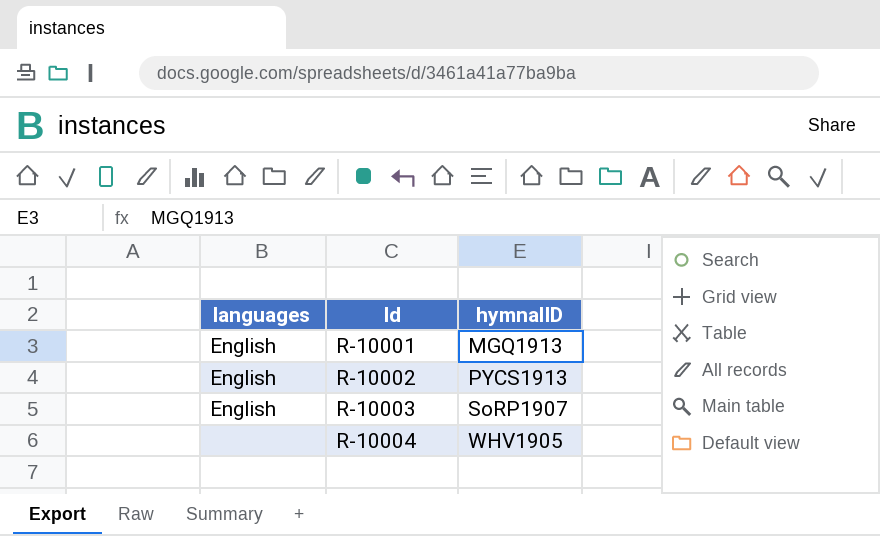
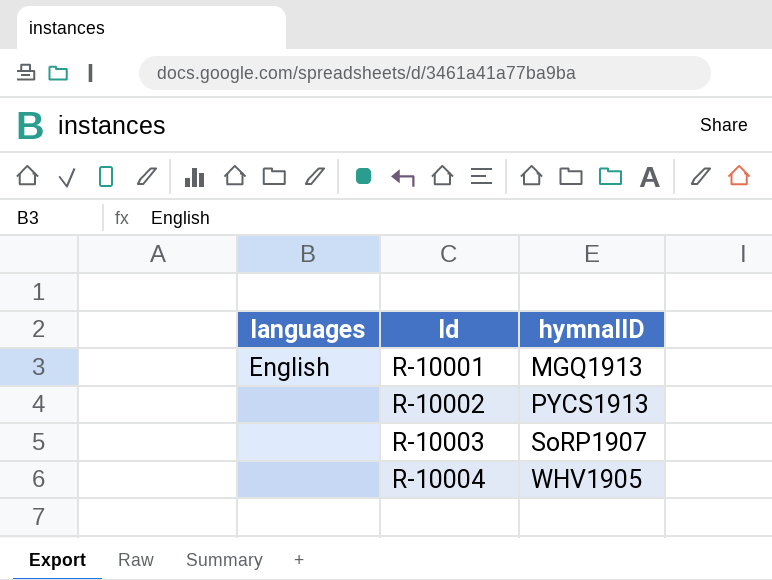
R-10002 | languages: English -> none
R-10003 | languages: English -> none

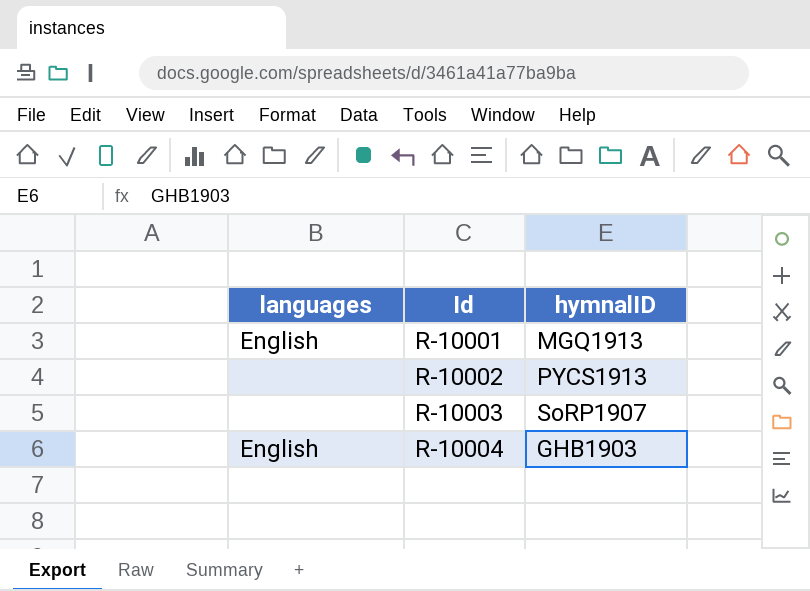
R-10004 | languages: none -> English
R-10004 | hymnalID: WHV1905 -> GHB1903

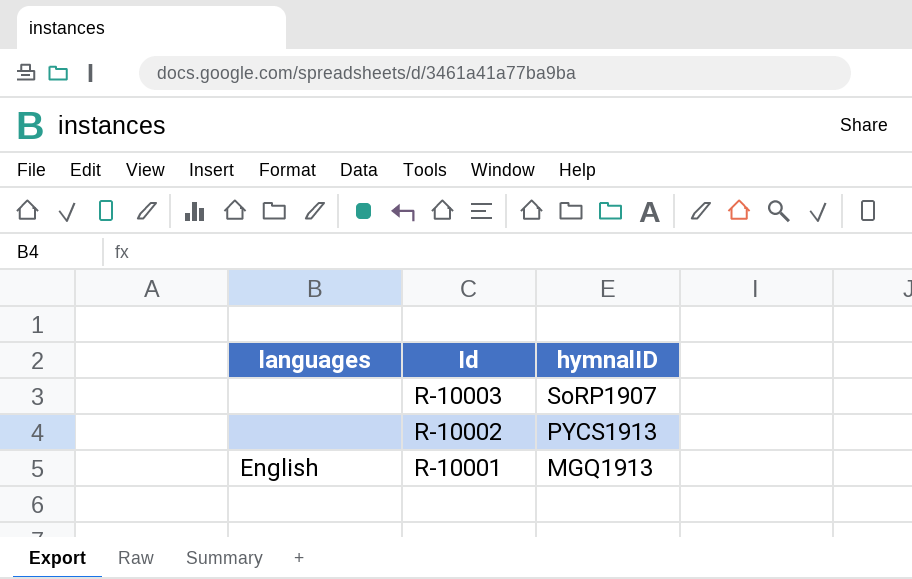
row order: Id ascending -> Id descending
row R-10004: English | GHB1903 -> none

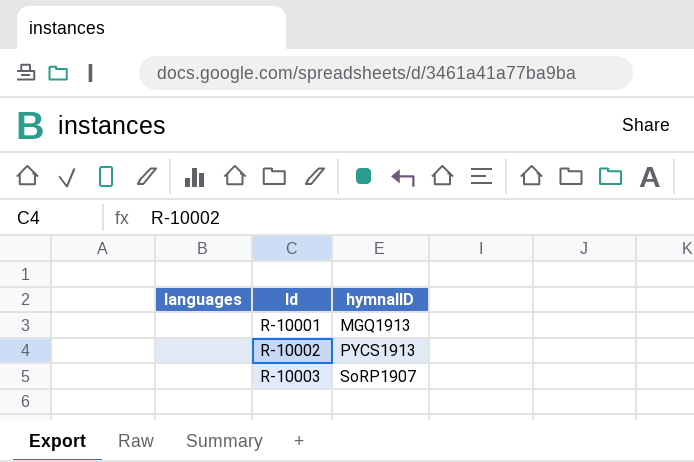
row order: Id descending -> Id ascending
R-10001 | languages: English -> none

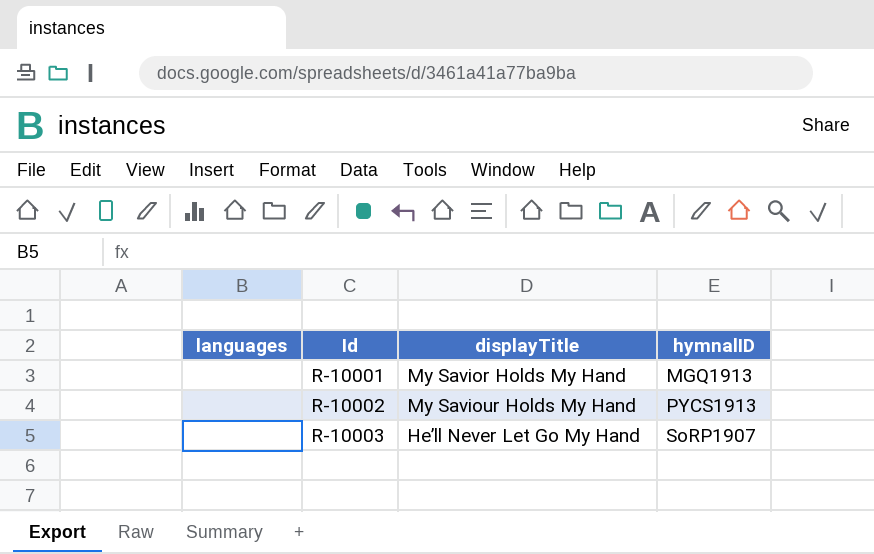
column displayTitle | position: none -> 3

